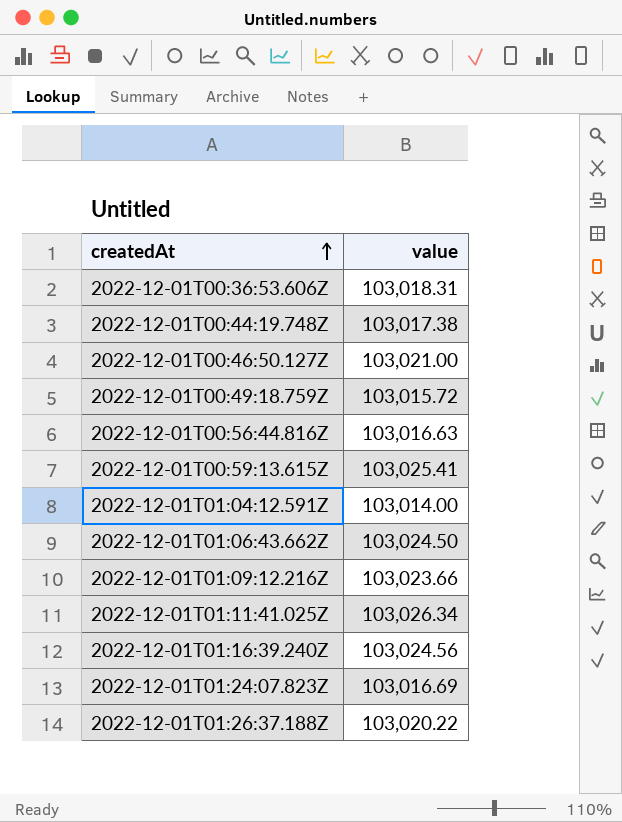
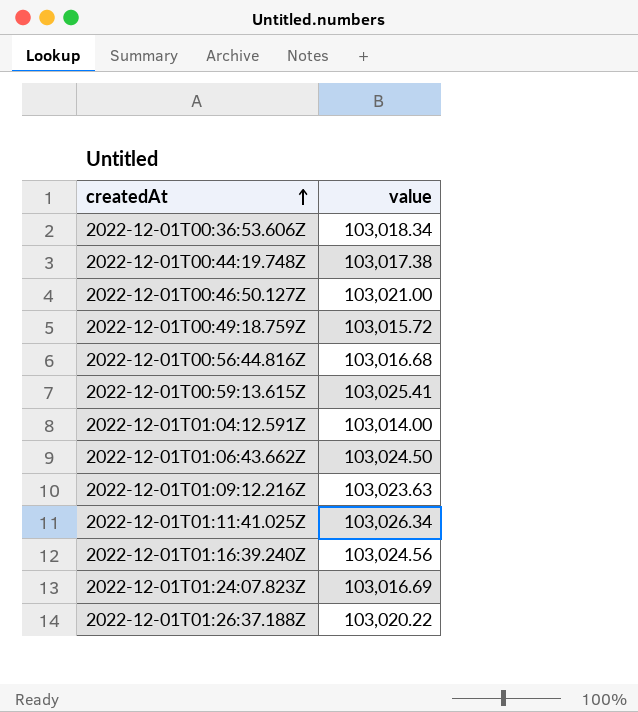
2022-12-01T00:36:53.606Z | value: 103,018.31 -> 103,018.34
2022-12-01T00:56:44.816Z | value: 103,016.63 -> 103,016.68
2022-12-01T01:09:12.216Z | value: 103,023.66 -> 103,023.63

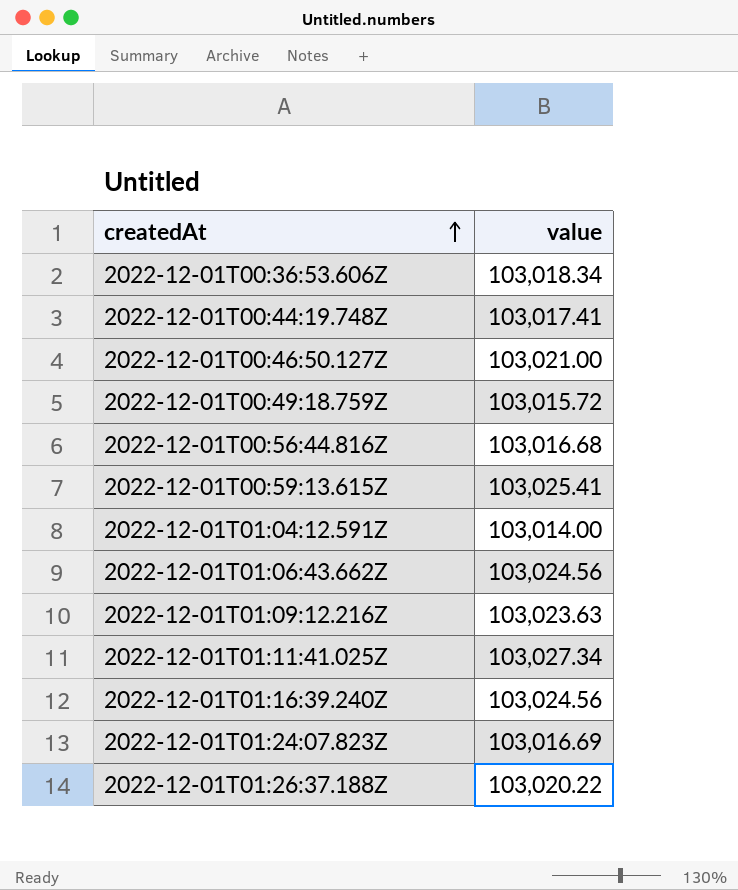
2022-12-01T00:44:19.748Z | value: 103,017.38 -> 103,017.41
2022-12-01T01:06:43.662Z | value: 103,024.50 -> 103,024.56
2022-12-01T01:11:41.025Z | value: 103,026.34 -> 103,027.34

